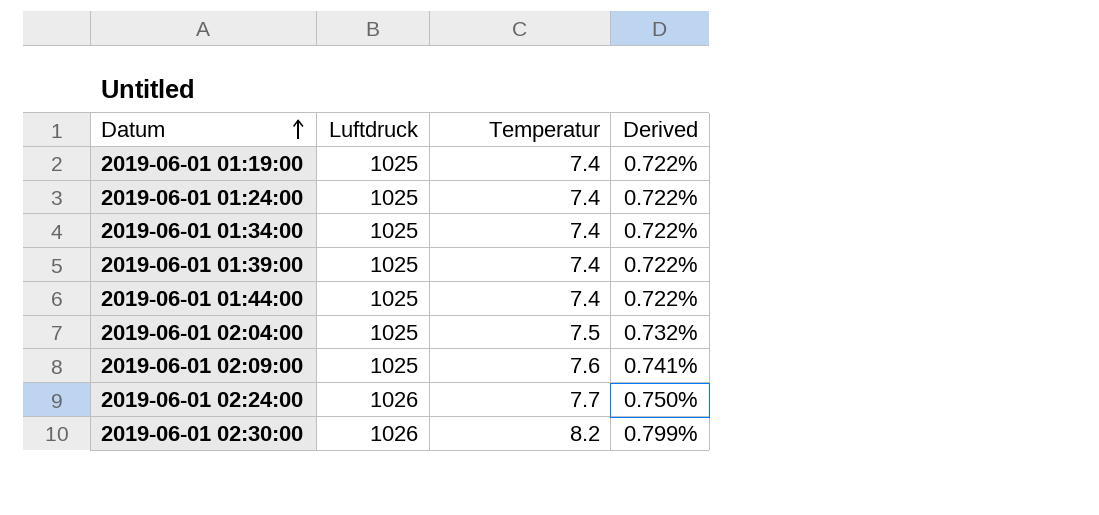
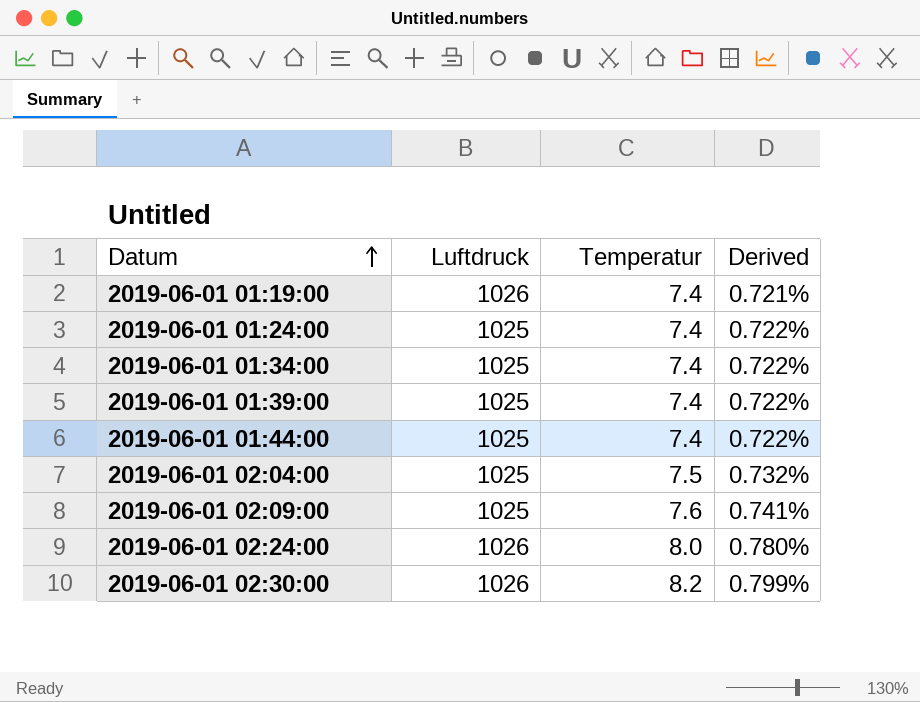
2019-06-01 01:19:00 | Luftdruck: 1025 -> 1026
2019-06-01 01:19:00 | Derived: 0.722% -> 0.721%
2019-06-01 02:24:00 | Temperatur: 7.7 -> 8.0
2019-06-01 02:24:00 | Derived: 0.750% -> 0.780%

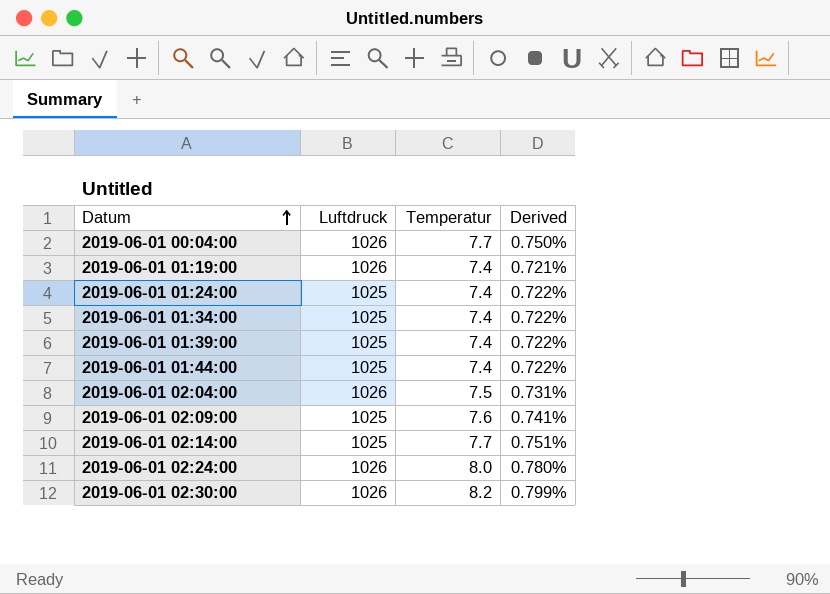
row 2019-06-01 00:04:00: none -> 1026 | 7.7 | 0.750%
2019-06-01 02:04:00 | Luftdruck: 1025 -> 1026
2019-06-01 02:04:00 | Derived: 0.732% -> 0.731%
row 2019-06-01 02:14:00: none -> 1025 | 7.7 | 0.751%

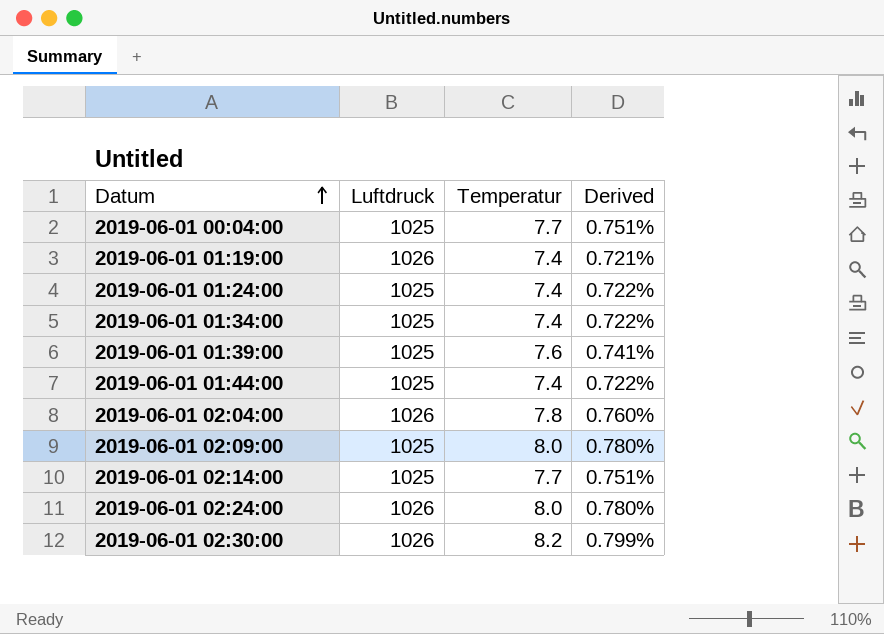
2019-06-01 00:04:00 | Luftdruck: 1026 -> 1025
2019-06-01 00:04:00 | Derived: 0.750% -> 0.751%
2019-06-01 01:39:00 | Temperatur: 7.4 -> 7.6
2019-06-01 01:39:00 | Derived: 0.722% -> 0.741%
2019-06-01 02:04:00 | Temperatur: 7.5 -> 7.8
2019-06-01 02:04:00 | Derived: 0.731% -> 0.760%
2019-06-01 02:09:00 | Temperatur: 7.6 -> 8.0
2019-06-01 02:09:00 | Derived: 0.741% -> 0.780%

